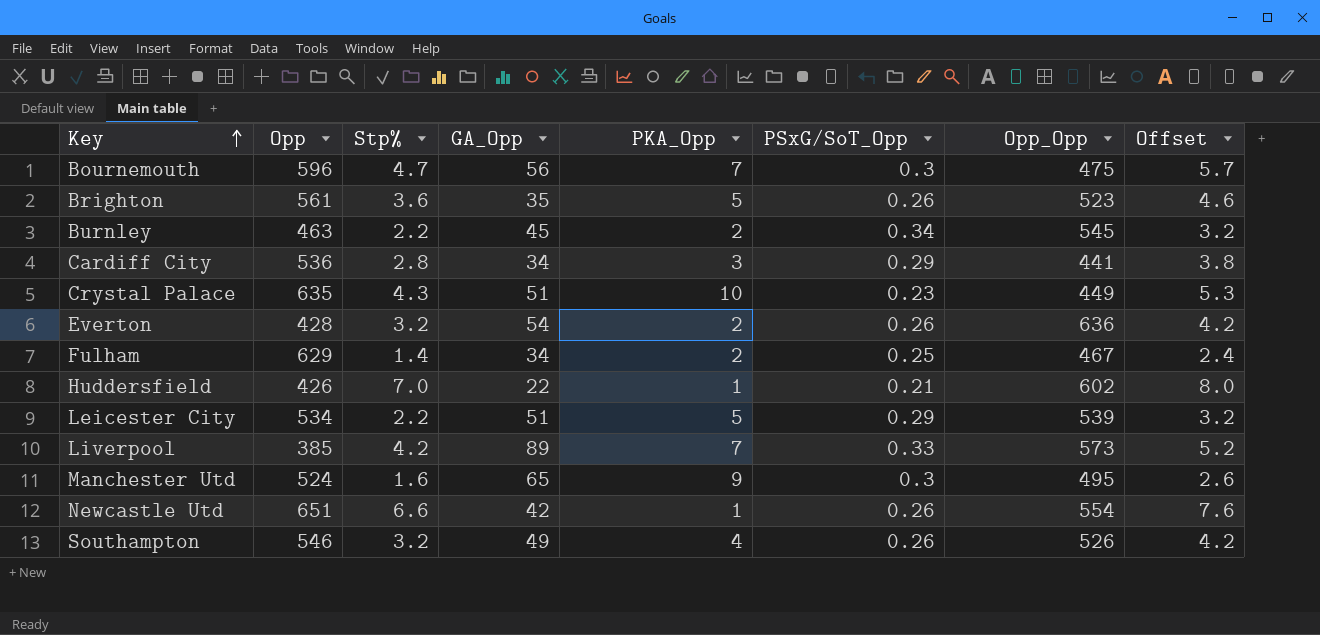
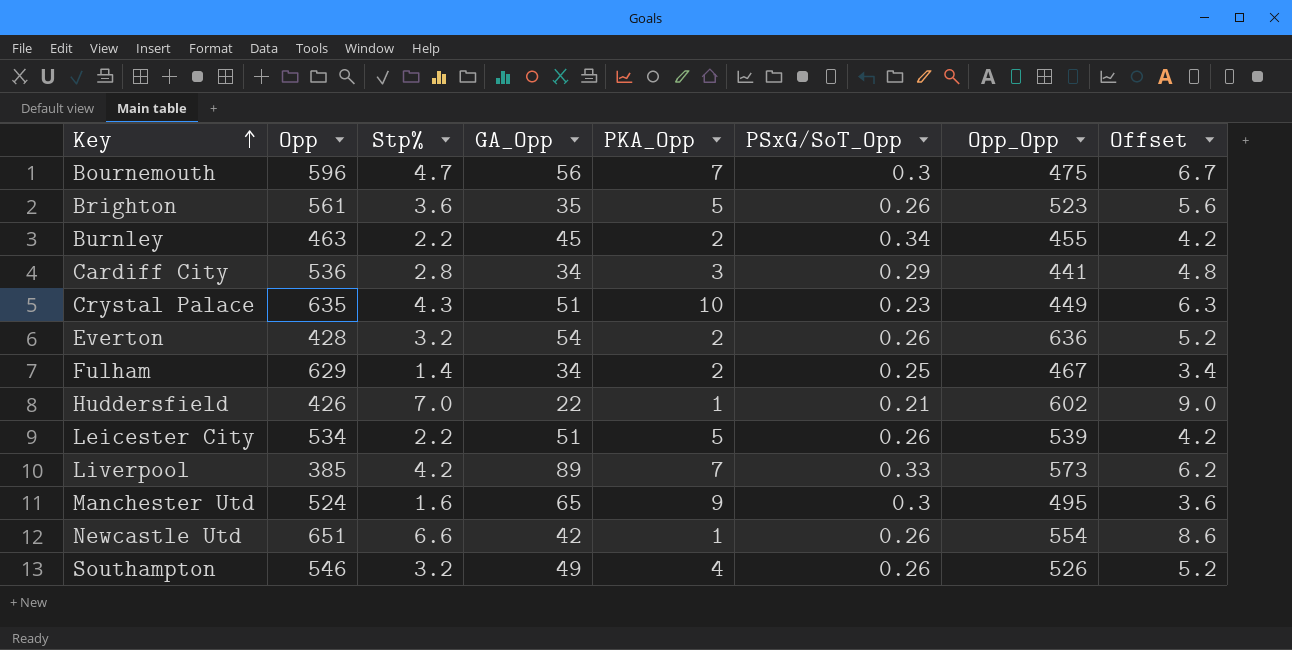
column Offset | formula: [Stp%] + 1 -> [Stp%] + 2
Burnley | Opp_Opp: 545 -> 455
Leicester City | PSxG/SoT_Opp: 0.29 -> 0.26

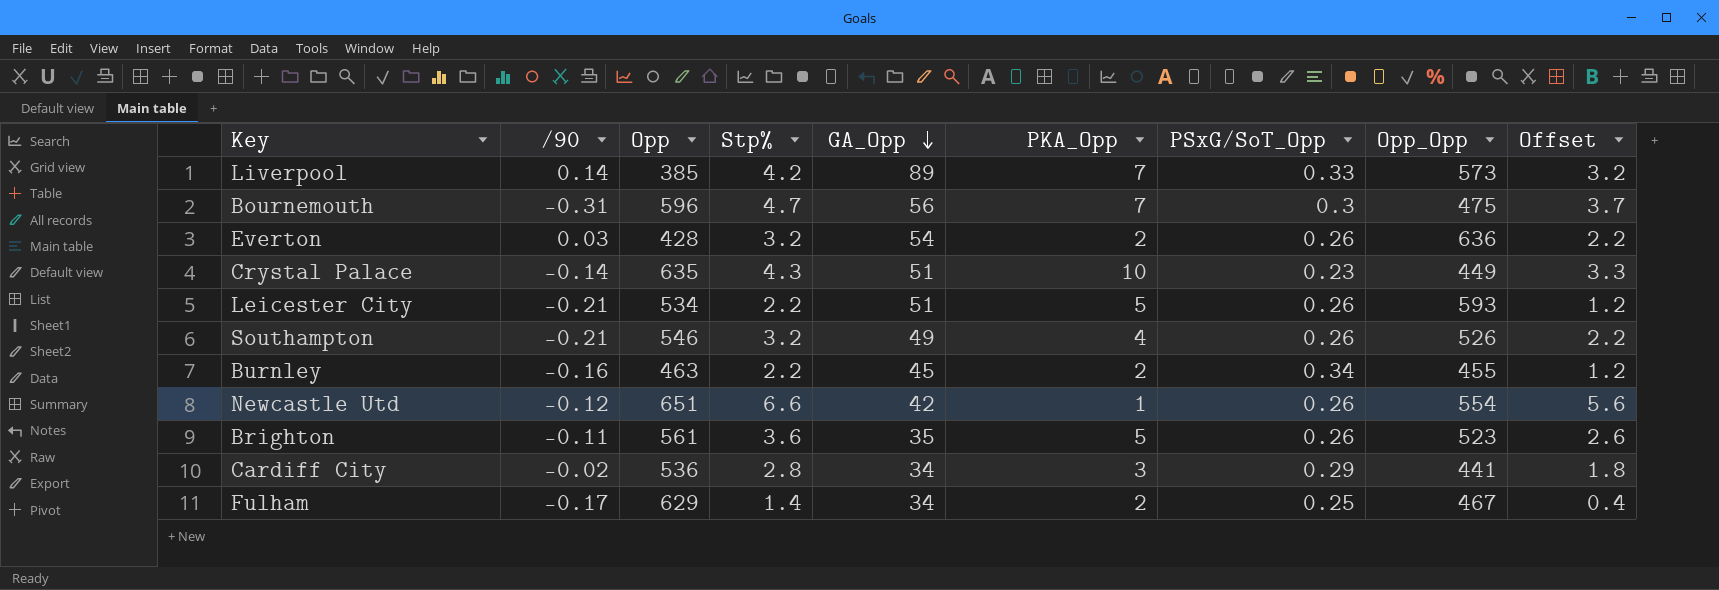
row order: Key ascending -> GA_Opp descending
column /90 | position: none -> 2
column Offset | formula: [Stp%] + 2 -> [Stp%] - 1
row Huddersfield: 426 | 7.0 | 22 | 1 | 0.21 | 602 | 9.0 -> none
row Manchester Utd: 524 | 1.6 | 65 | 9 | 0.3 | 495 | 3.6 -> none
Leicester City | Opp_Opp: 539 -> 593

